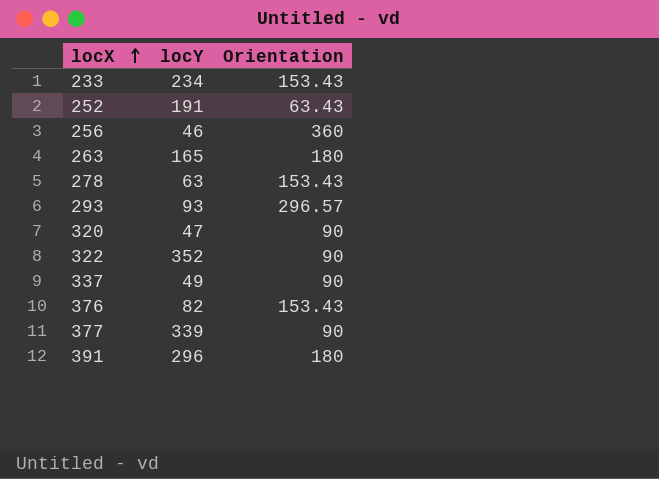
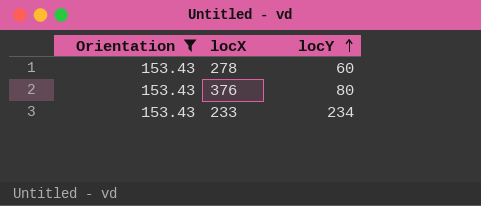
filter: none -> Orientation = 153.43
row order: locX ascending -> locY ascending
column Orientation | position: 3 -> 1
278 | locY: 63 -> 60
376 | locY: 82 -> 80

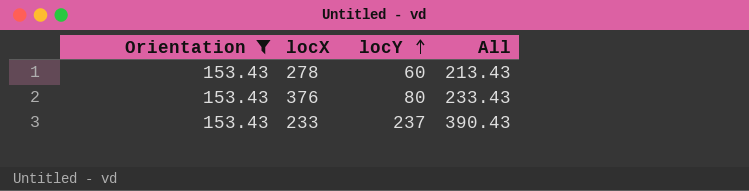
column All | formula: none -> [Orientation] + [locY]
233 | locY: 234 -> 237

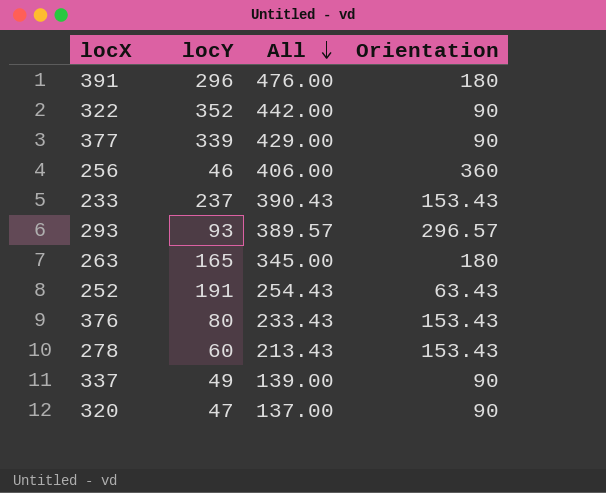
filter: Orientation = 153.43 -> none
row order: locY ascending -> All descending
column Orientation | position: 1 -> 4

